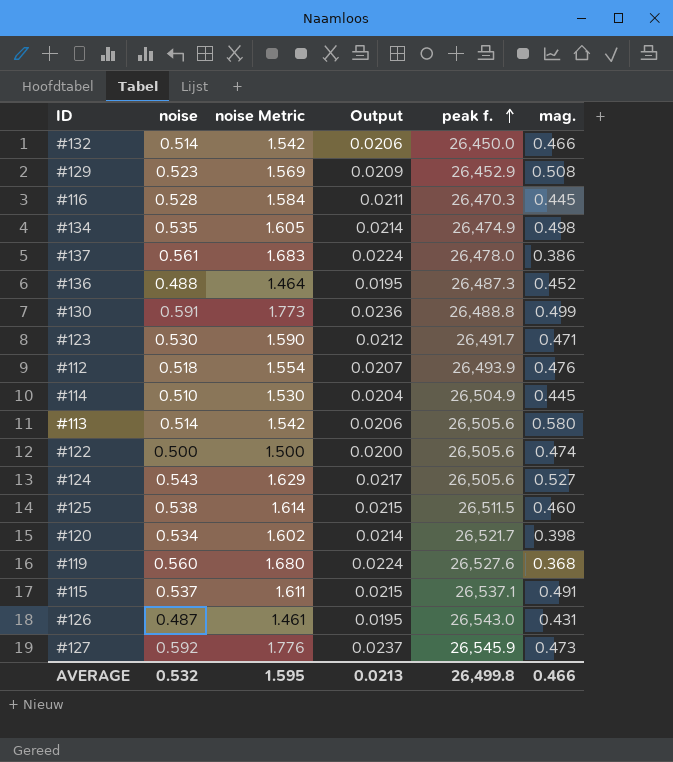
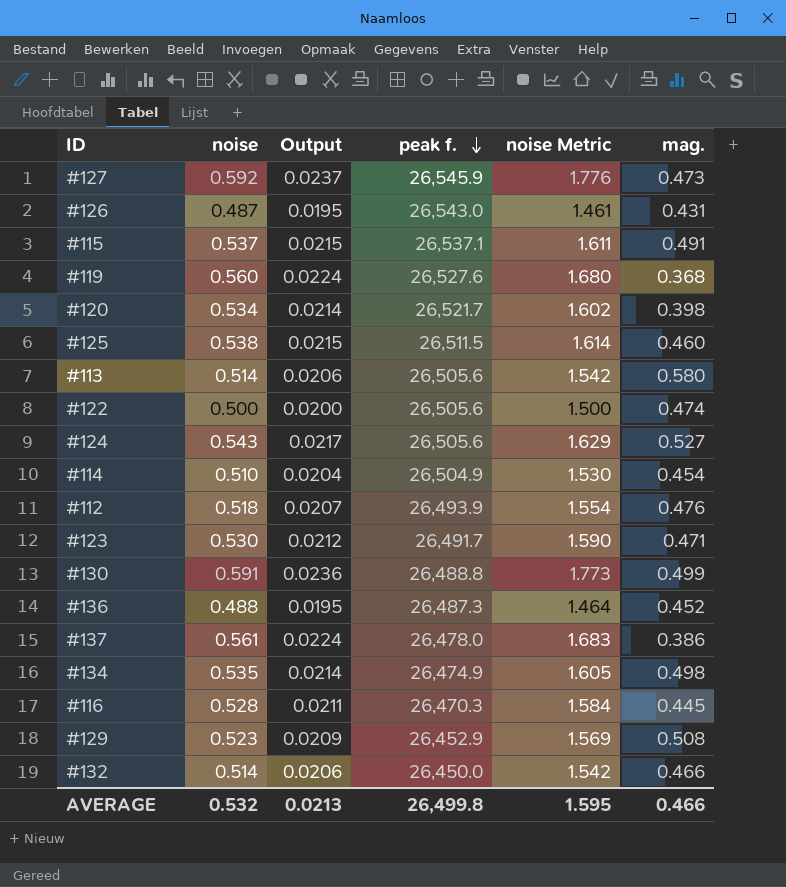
row order: peak f. ascending -> peak f. descending
column noise Metric | position: 3 -> 5
#114 | mag.: 0.445 -> 0.454

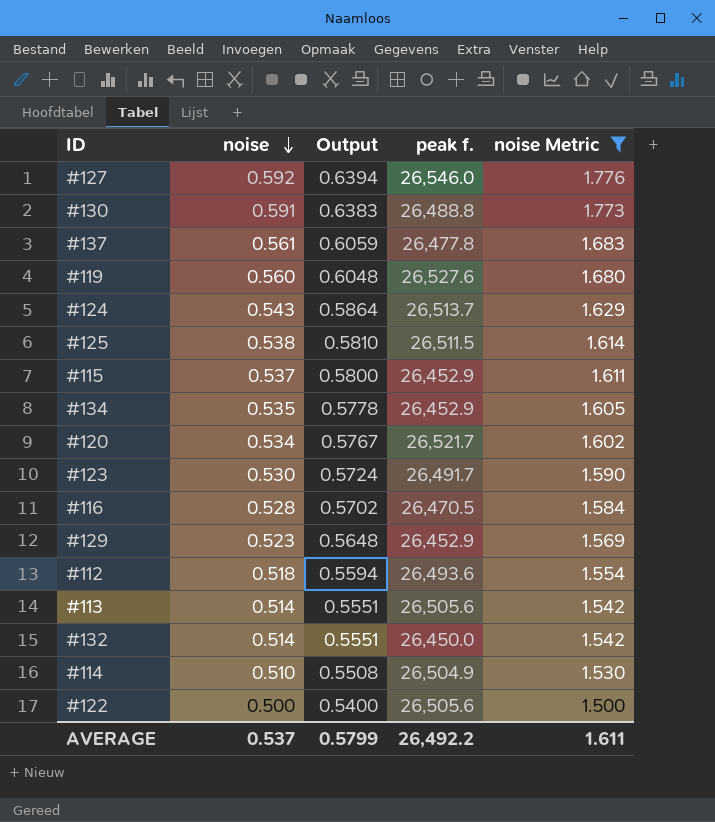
filter: none -> noise Metric >= 1.500
row order: peak f. descending -> noise descending
column mag. | position: 6 -> none
column Output | formula: [noise] * 0.04 -> [noise] * 1.08
#127 | peak f.: 26,545.9 -> 26,546.0
#137 | peak f.: 26,478.0 -> 26,477.8
#124 | peak f.: 26,505.6 -> 26,513.7
#115 | peak f.: 26,537.1 -> 26,452.9
#134 | peak f.: 26,474.9 -> 26,452.9
#116 | peak f.: 26,470.3 -> 26,470.5
#112 | peak f.: 26,493.9 -> 26,493.6
AVERAGE | noise: 0.532 -> 0.537
AVERAGE | Output: 0.0213 -> 0.5799
AVERAGE | peak f.: 26,499.8 -> 26,492.2
AVERAGE | noise Metric: 1.595 -> 1.611

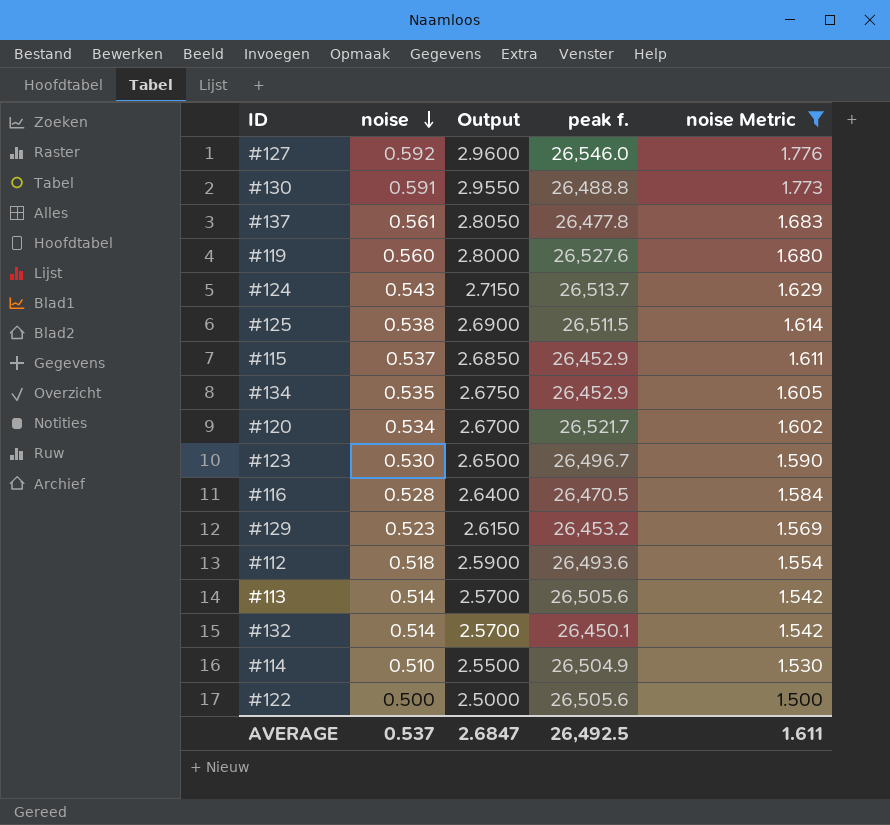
column Output | formula: [noise] * 1.08 -> [noise] * 5
#123 | peak f.: 26,491.7 -> 26,496.7
#129 | peak f.: 26,452.9 -> 26,453.2
#132 | peak f.: 26,450.0 -> 26,450.1
AVERAGE | Output: 0.5799 -> 2.6847
AVERAGE | peak f.: 26,492.2 -> 26,492.5

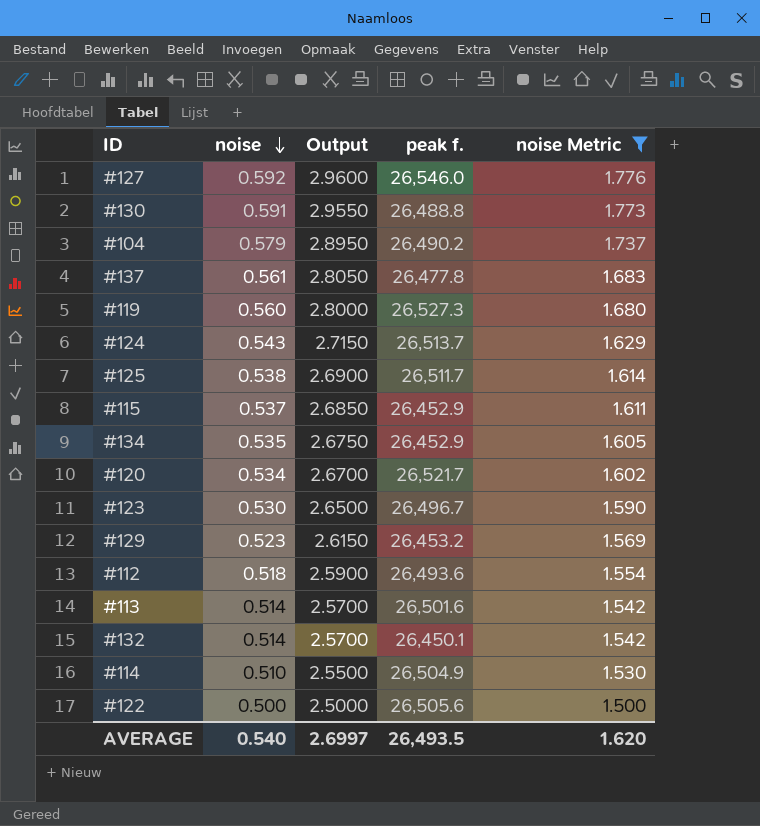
row #116: 0.528 | 2.6400 | 26,470.5 | 1.584 -> none
row #104: none -> 0.579 | 2.8950 | 26,490.2 | 1.737
#119 | peak f.: 26,527.6 -> 26,527.3
#125 | peak f.: 26,511.5 -> 26,511.7
#113 | peak f.: 26,505.6 -> 26,501.6
AVERAGE | noise: 0.537 -> 0.540
AVERAGE | Output: 2.6847 -> 2.6997
AVERAGE | peak f.: 26,492.5 -> 26,493.5
AVERAGE | noise Metric: 1.611 -> 1.620

